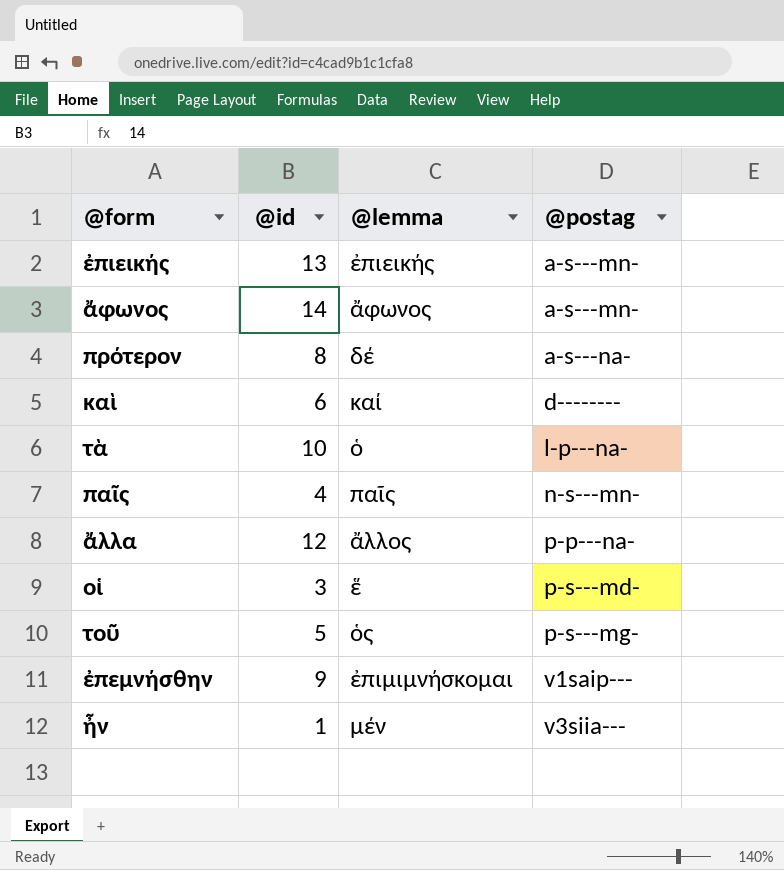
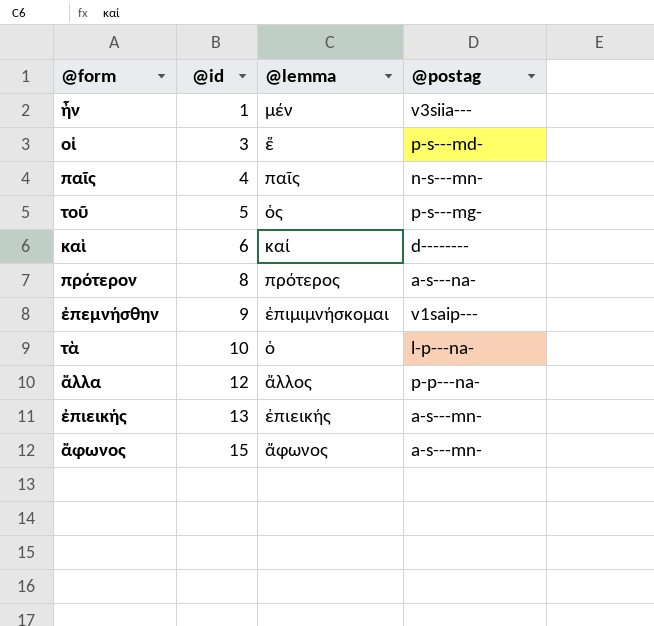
row order: @postag ascending -> @id ascending
πρότερον | @lemma: δέ -> πρότερος
ἄφωνος | @id: 14 -> 15

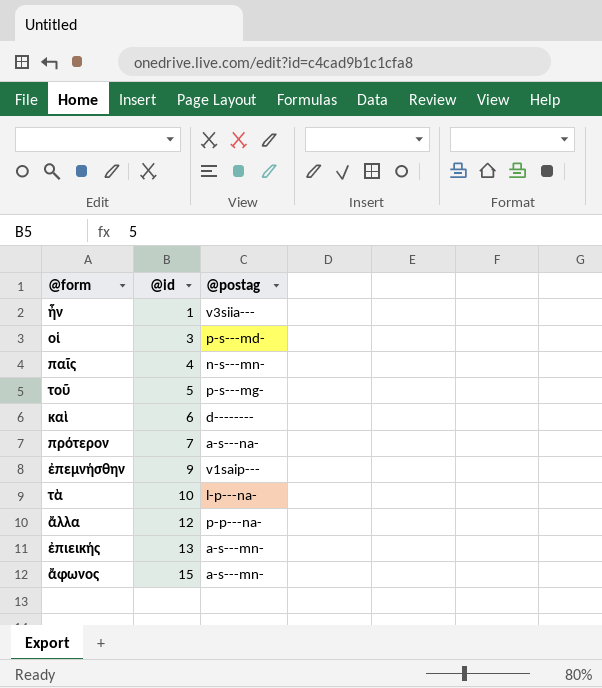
column @lemma | position: 3 -> none
πρότερον | @id: 8 -> 7

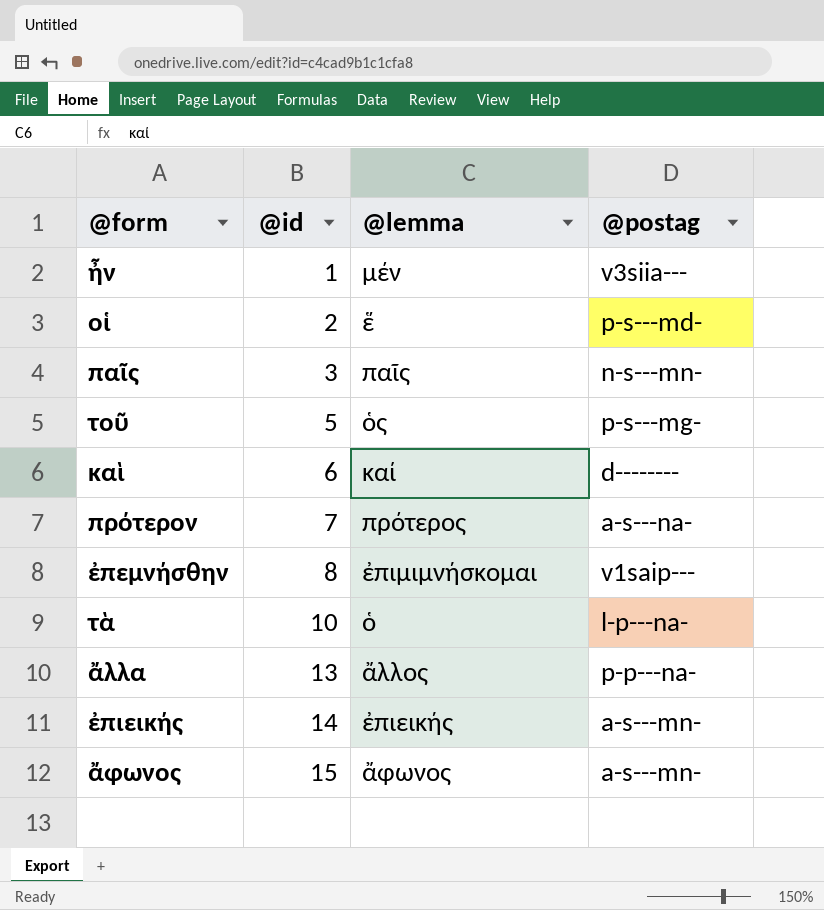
column @lemma | position: none -> 3
οἱ | @id: 3 -> 2
παῖς | @id: 4 -> 3
ἐπεμνήσθην | @id: 9 -> 8
ἄλλα | @id: 12 -> 13
ἐπιεικής | @id: 13 -> 14

